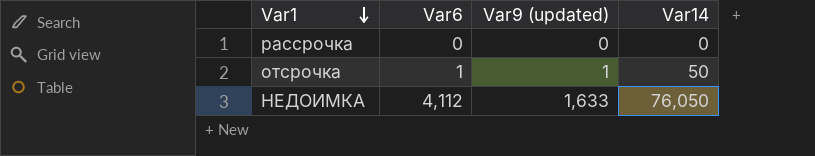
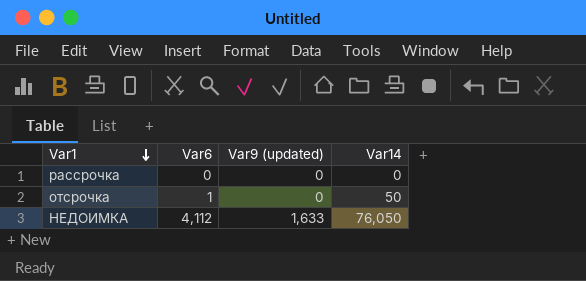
отсрочка | Var9 (updated): 1 -> 0

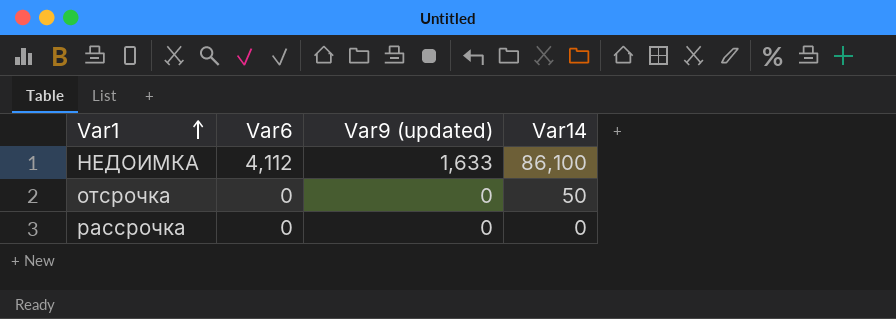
row order: Var1 descending -> Var1 ascending
НЕДОИМКА | Var14: 76,050 -> 86,100
отсрочка | Var6: 1 -> 0

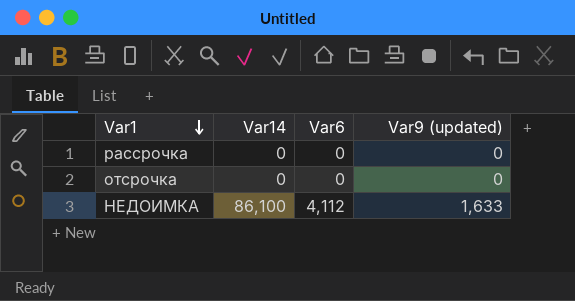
row order: Var1 ascending -> Var1 descending
column Var14 | position: 4 -> 2
отсрочка | Var14: 50 -> 0

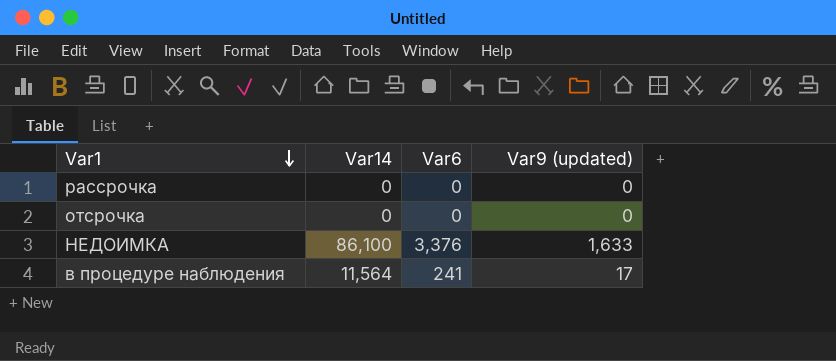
НЕДОИМКА | Var6: 4,112 -> 3,376
row в процедуре наблюдения: none -> 11,564 | 241 | 17

